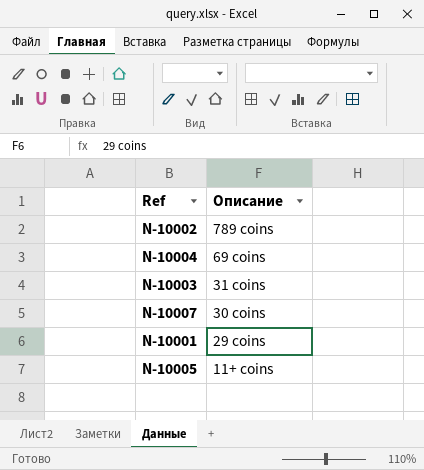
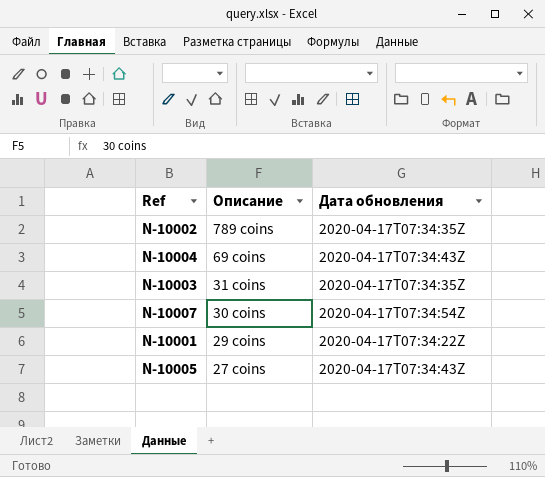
column Дата обновления | position: none -> 3
N-10005 | Описание: 11+ coins -> 27 coins

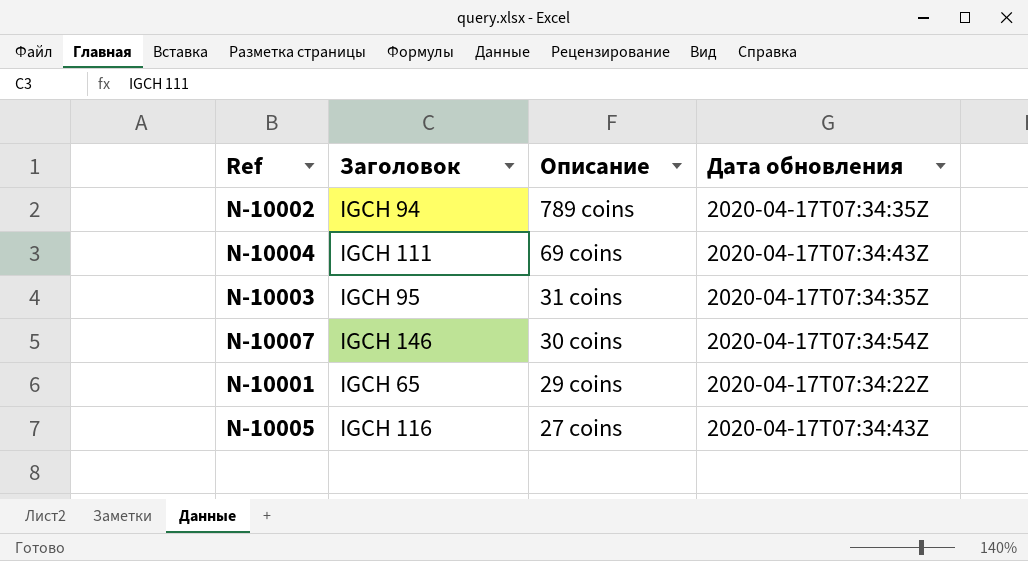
column Заголовок | position: none -> 2

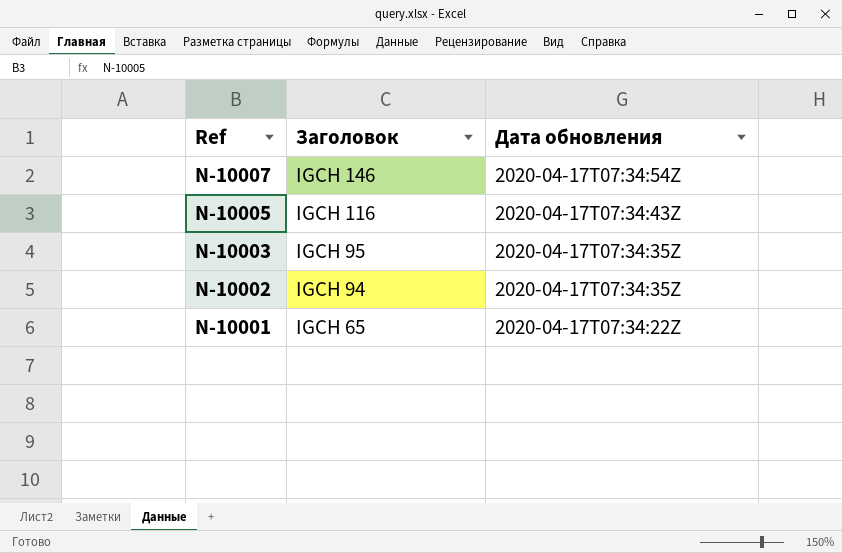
row order: Описание descending -> Ref descending
column Описание | position: 3 -> none
row N-10004: IGCH 111 | 69 coins | 2020-04-17T07:34:43Z -> none

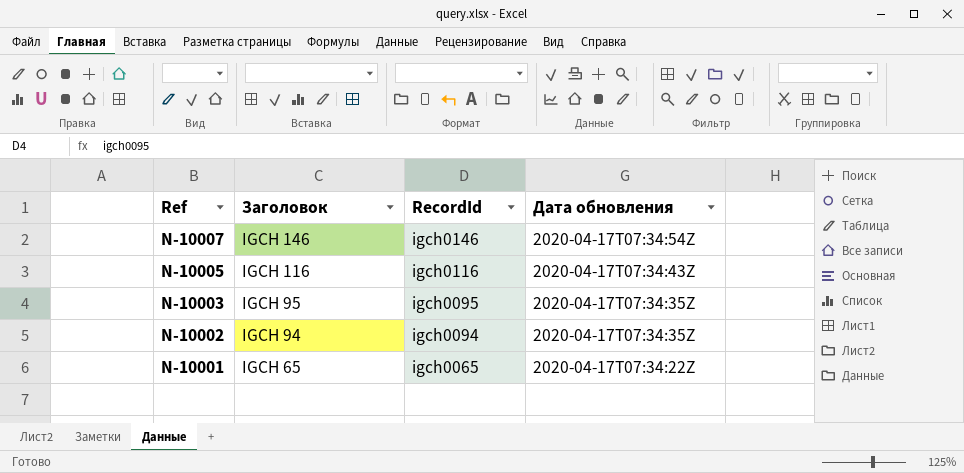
column RecordId | position: none -> 3

